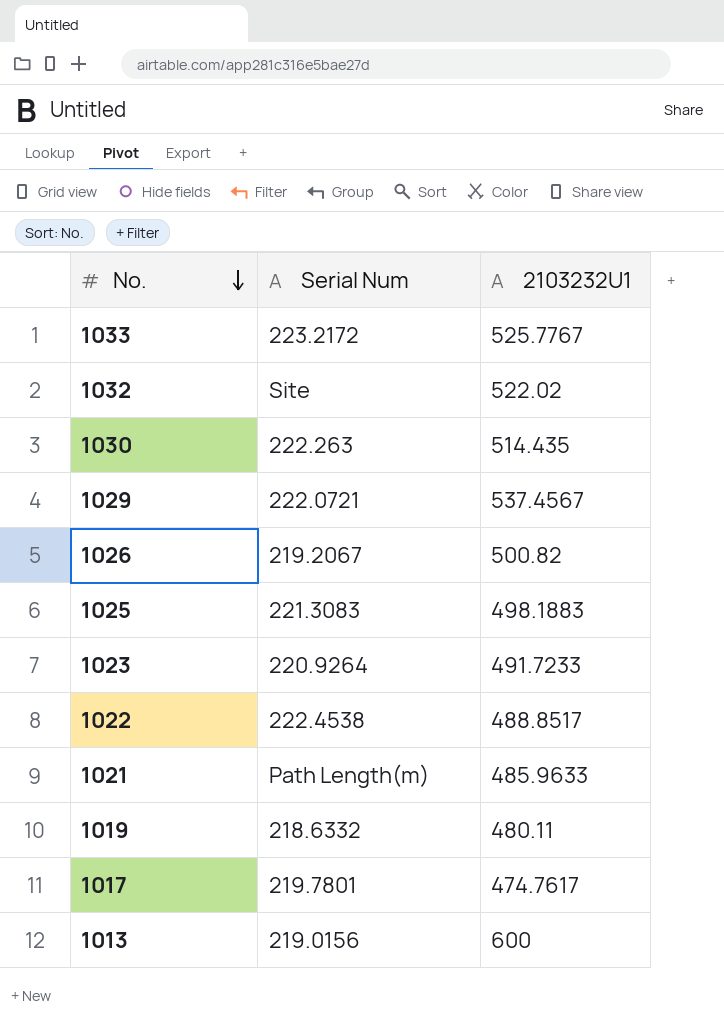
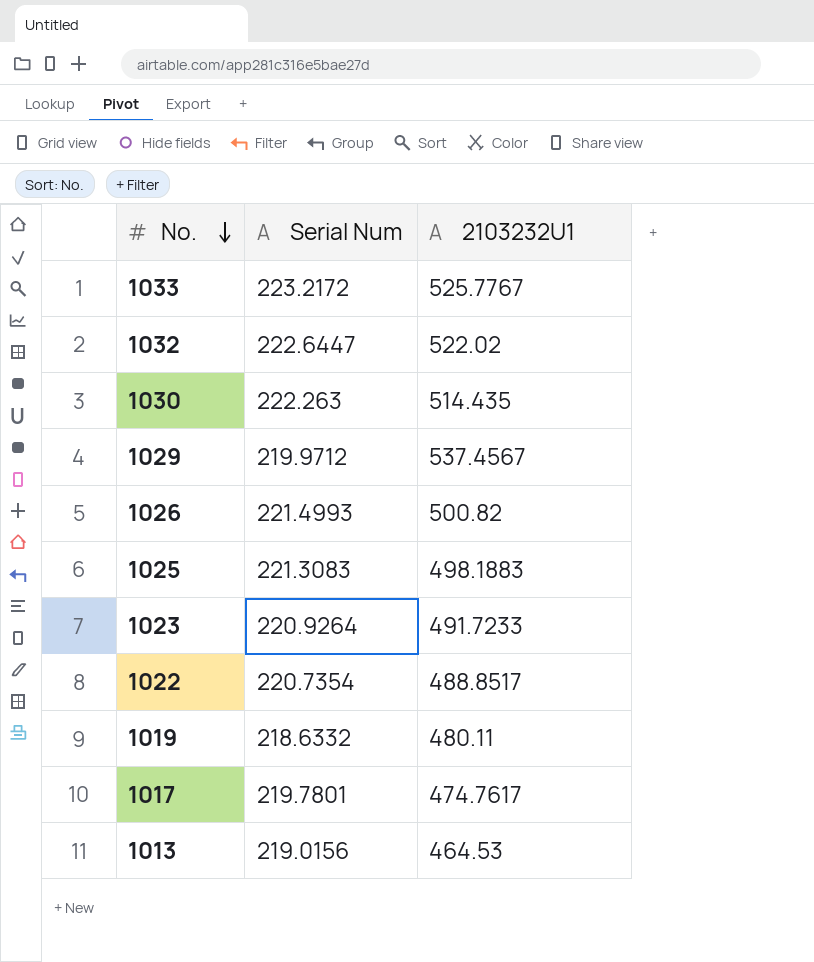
row 1021: Path Length(m) | 485.9633 -> none
1032 | Serial Num: Site -> 222.6447
1029 | Serial Num: 222.0721 -> 219.9712
1026 | Serial Num: 219.2067 -> 221.4993
1022 | Serial Num: 222.4538 -> 220.7354
1013 | 2103232U1: 600 -> 464.53

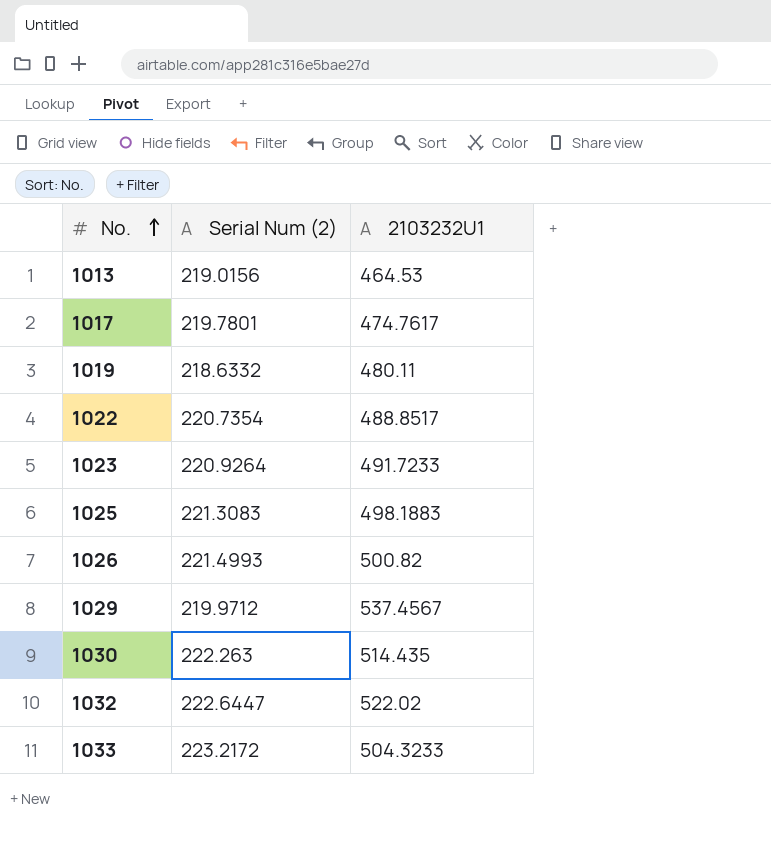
row order: No. descending -> No. ascending
column name: Serial Num -> Serial Num (2)
1033 | 2103232U1: 525.7767 -> 504.3233

